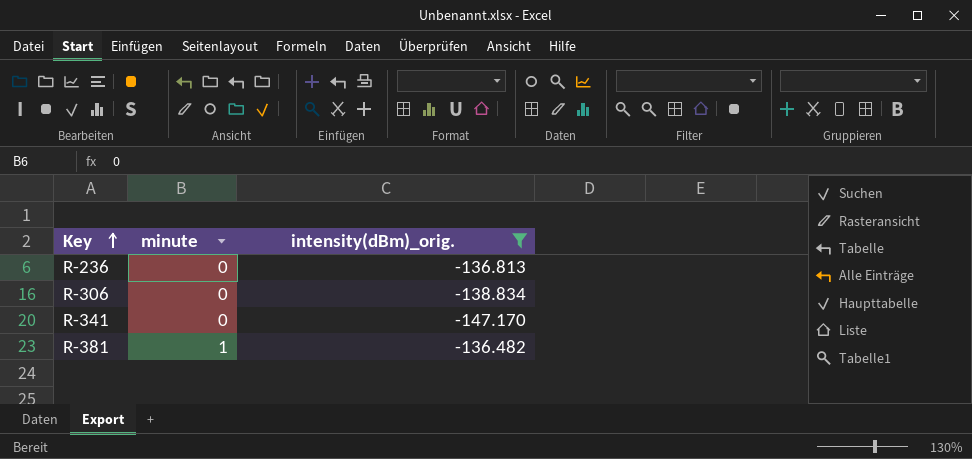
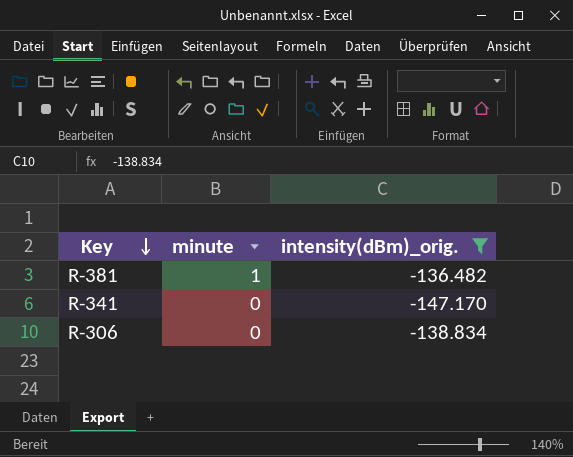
row order: Key ascending -> Key descending
row R-236: 0 | -136.813 -> none

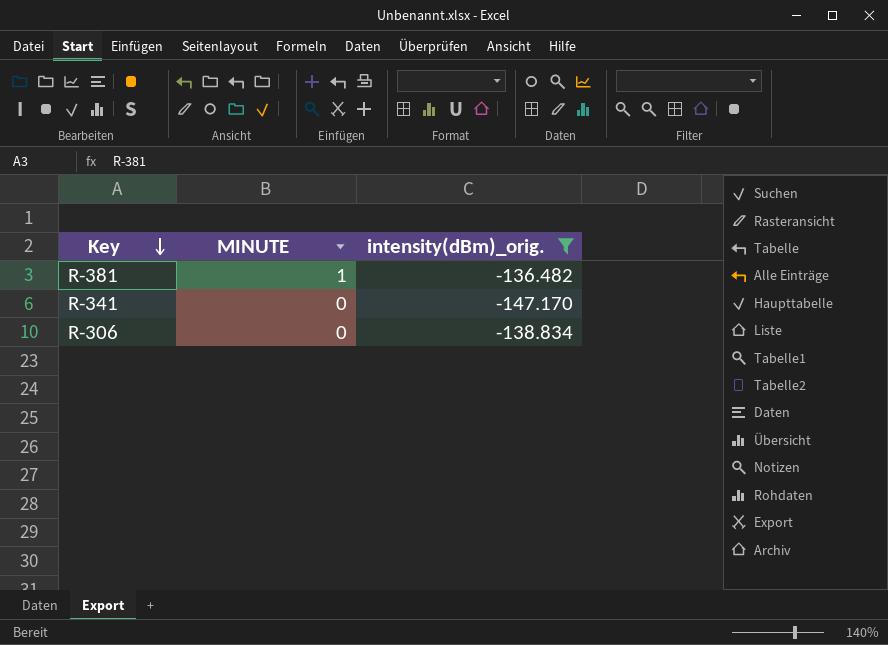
column name: minute -> MINUTE

